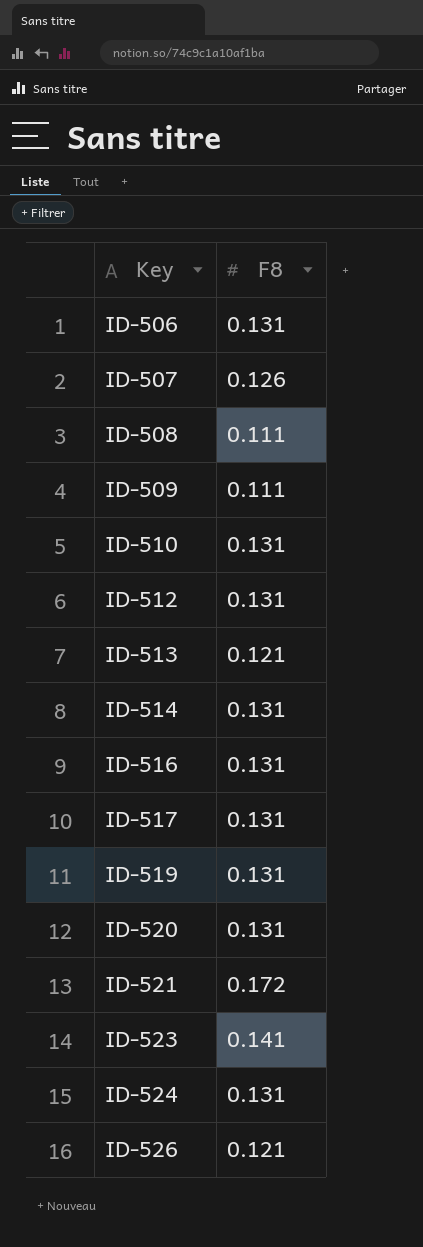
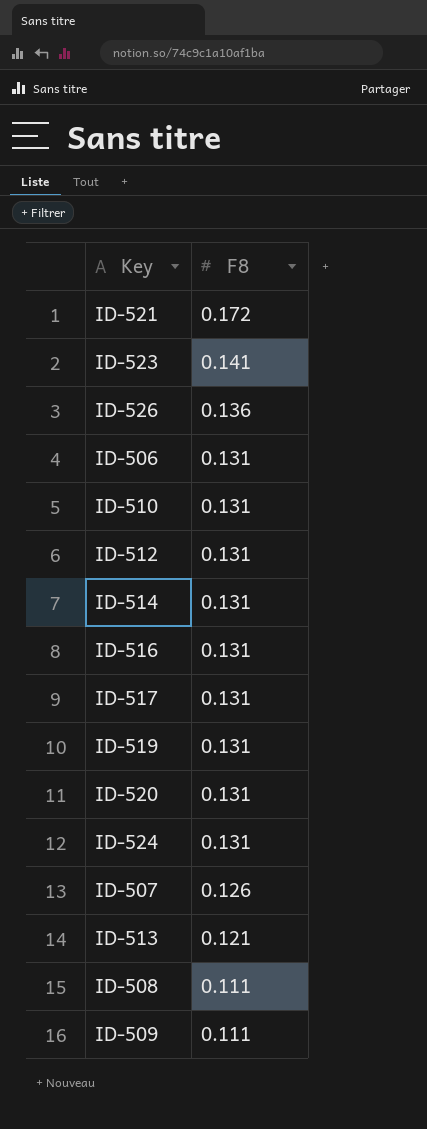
row order: Key ascending -> F8 descending
ID-526 | F8: 0.121 -> 0.136

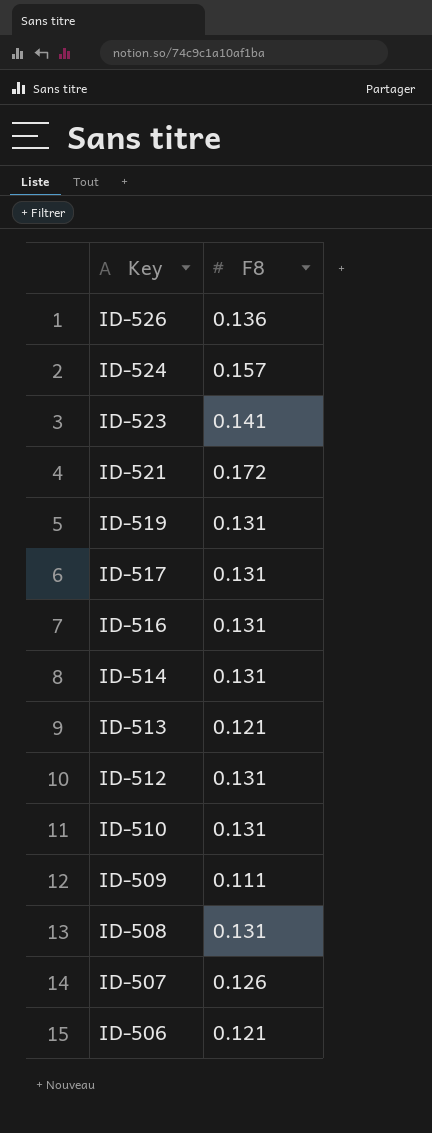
row order: F8 descending -> Key descending
row ID-520: 0.131 -> none
ID-524 | F8: 0.131 -> 0.157
ID-508 | F8: 0.111 -> 0.131
ID-506 | F8: 0.131 -> 0.121

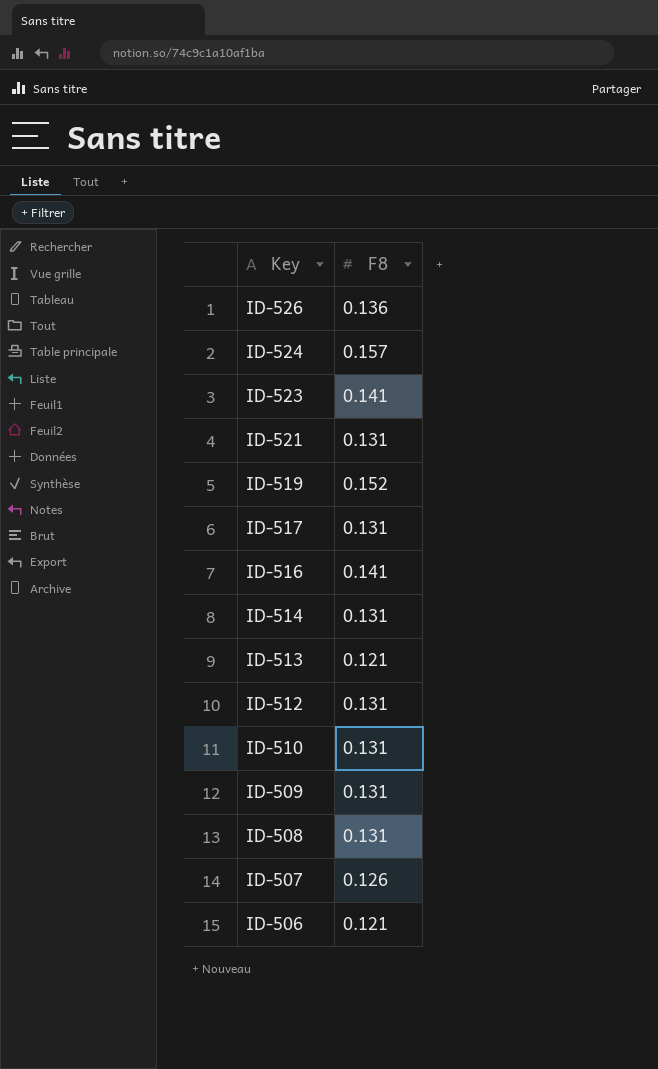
ID-521 | F8: 0.172 -> 0.131
ID-519 | F8: 0.131 -> 0.152
ID-516 | F8: 0.131 -> 0.141
ID-509 | F8: 0.111 -> 0.131

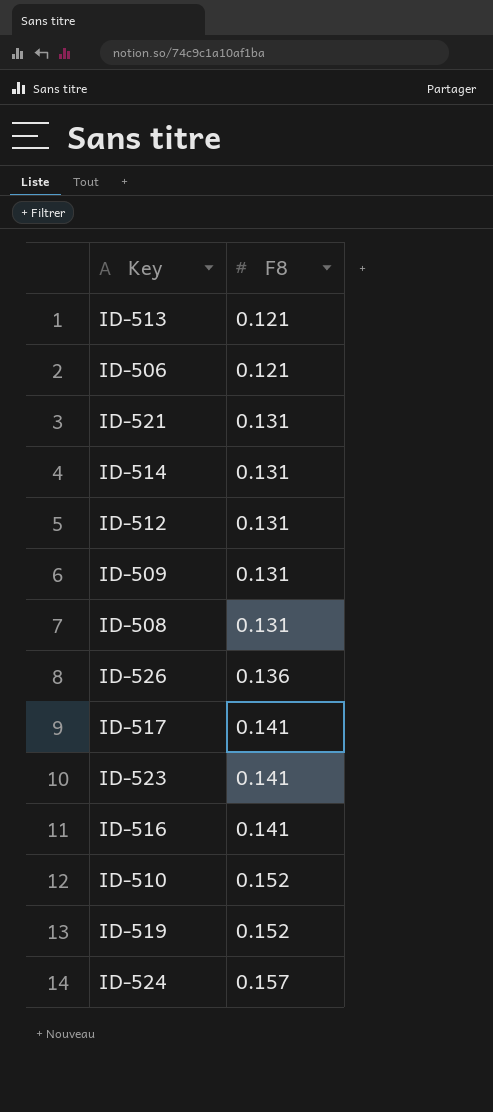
row order: Key descending -> F8 ascending
row ID-507: 0.126 -> none
ID-517 | F8: 0.131 -> 0.141
ID-510 | F8: 0.131 -> 0.152

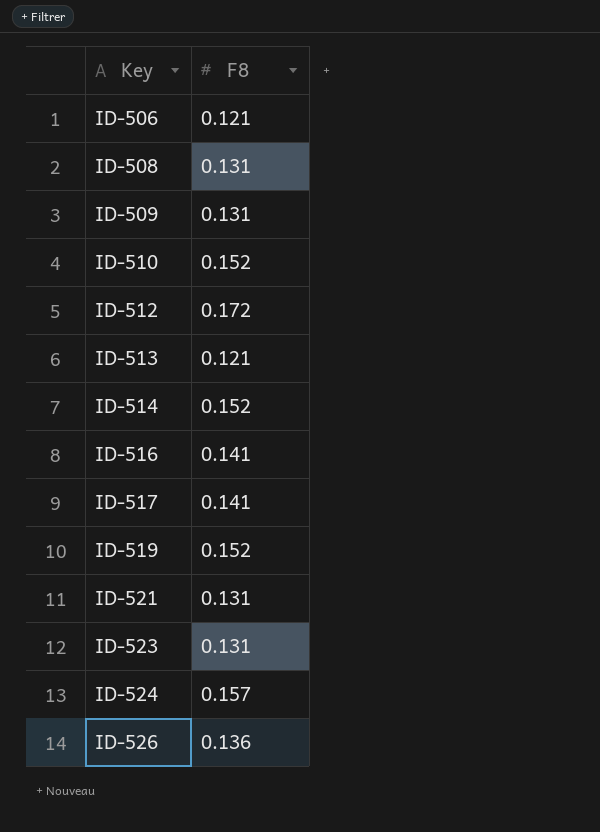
row order: F8 ascending -> Key ascending
ID-512 | F8: 0.131 -> 0.172
ID-514 | F8: 0.131 -> 0.152
ID-523 | F8: 0.141 -> 0.131

